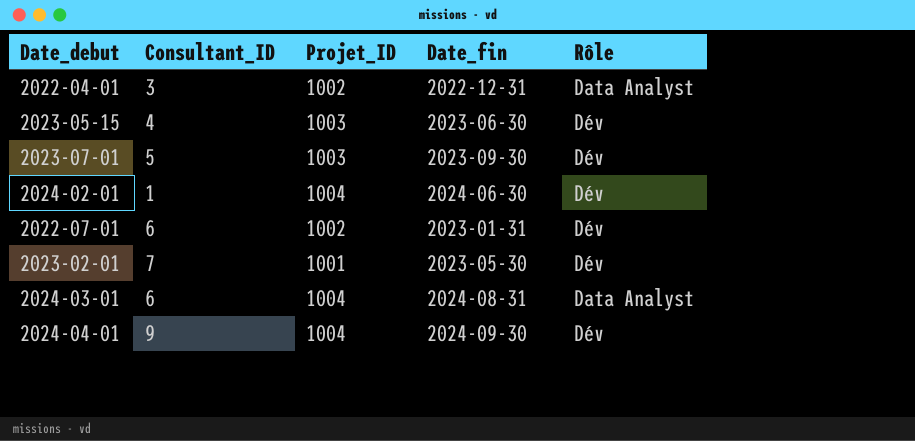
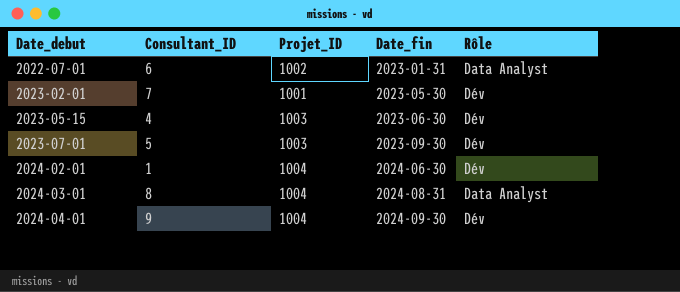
row order: none -> Date_debut ascending
row 2022-04-01: 3 | 1002 | 2022-12-31 | Data Analyst -> none
2022-07-01 | Rôle: Dév -> Data Analyst
2024-03-01 | Consultant_ID: 6 -> 8

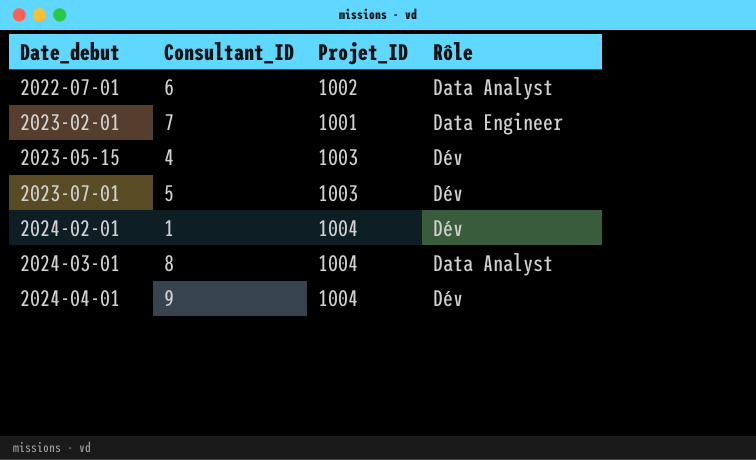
column Date_fin | position: 4 -> none
2023-02-01 | Rôle: Dév -> Data Engineer

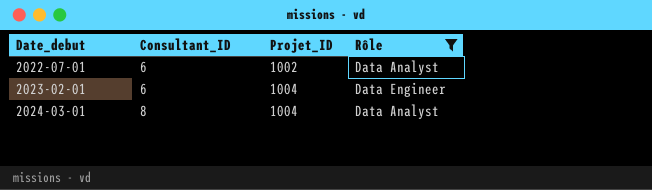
filter: none -> Rôle != Dév
2023-02-01 | Consultant_ID: 7 -> 6
2023-02-01 | Projet_ID: 1001 -> 1004

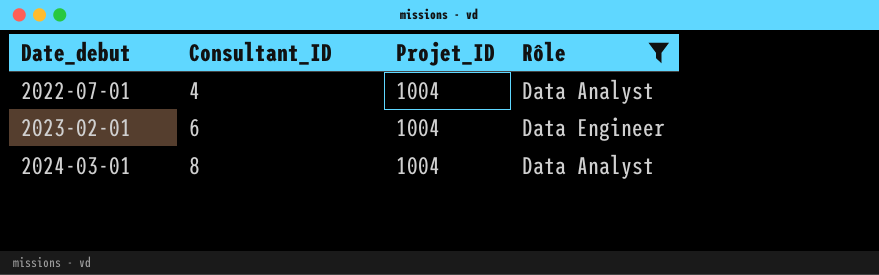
2022-07-01 | Consultant_ID: 6 -> 4
2022-07-01 | Projet_ID: 1002 -> 1004

